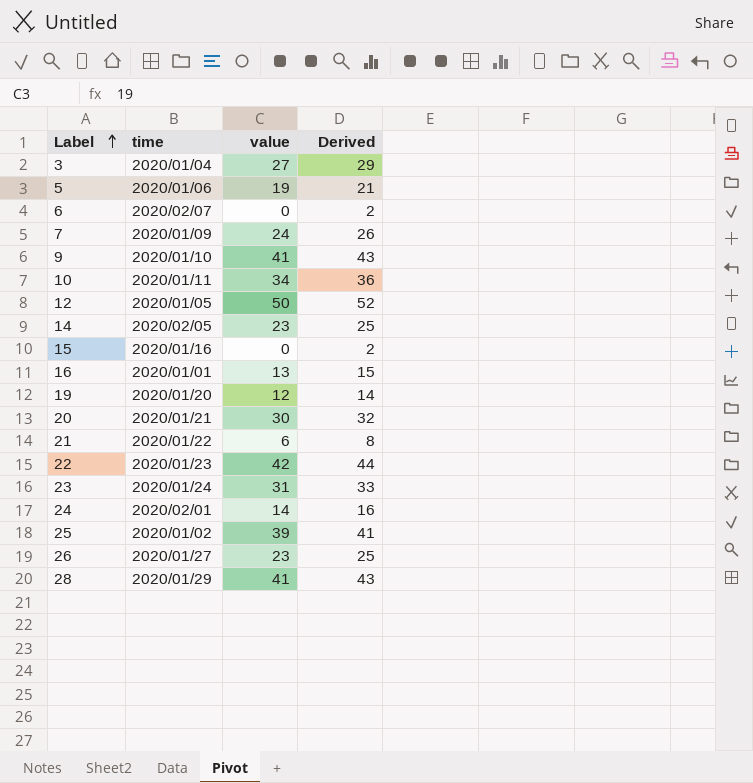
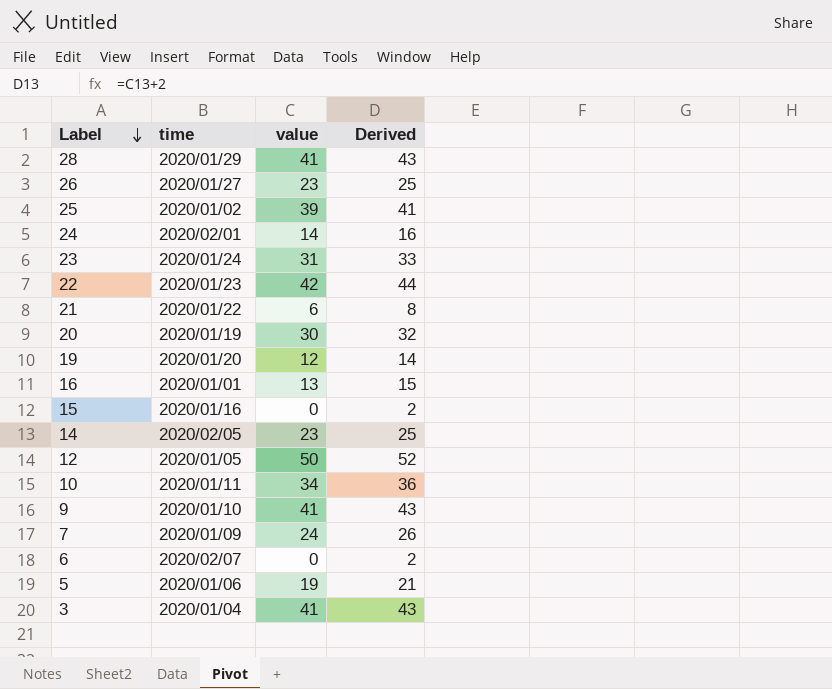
row order: Label ascending -> Label descending
20 | time: 2020/01/21 -> 2020/01/19
3 | value: 27 -> 41
3 | Derived: 29 -> 43

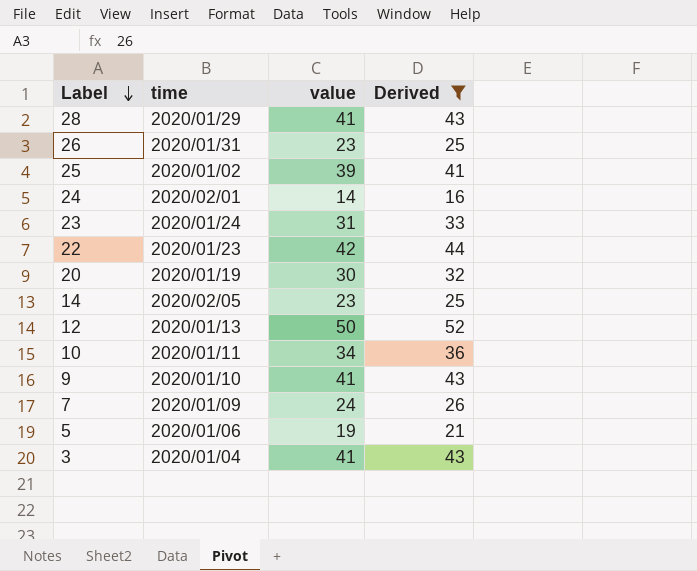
filter: none -> Derived >= 16
26 | time: 2020/01/27 -> 2020/01/31
12 | time: 2020/01/05 -> 2020/01/13

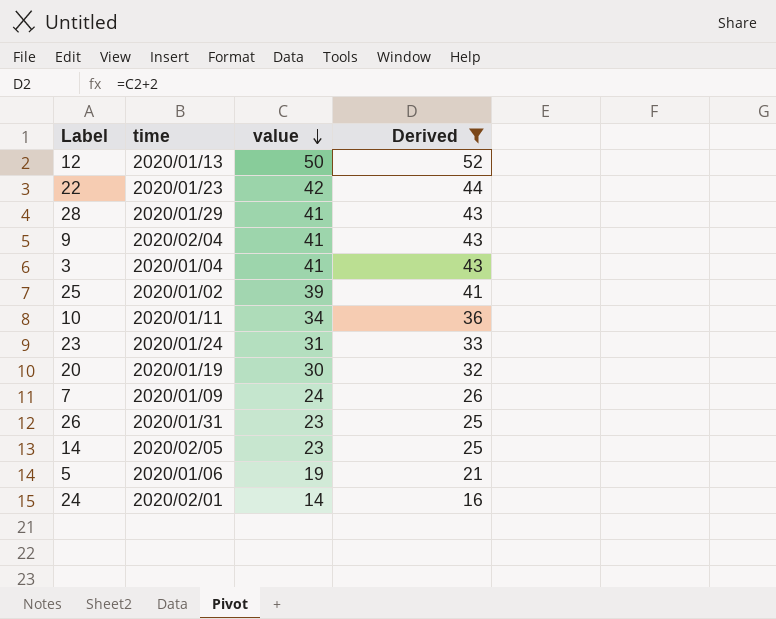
row order: Label descending -> value descending
9 | time: 2020/01/10 -> 2020/02/04

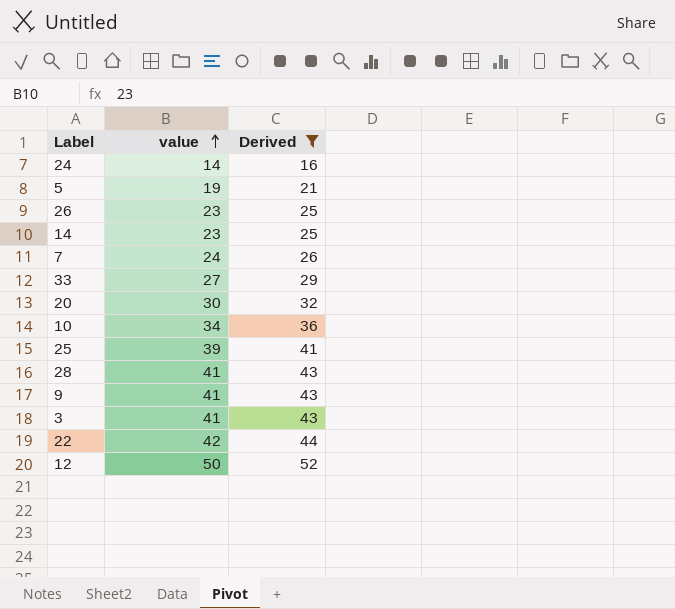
row order: value descending -> value ascending
column time | position: 2 -> none
row 23: 2020/01/24 | 31 | 33 -> none
row 33: none -> 27 | 29

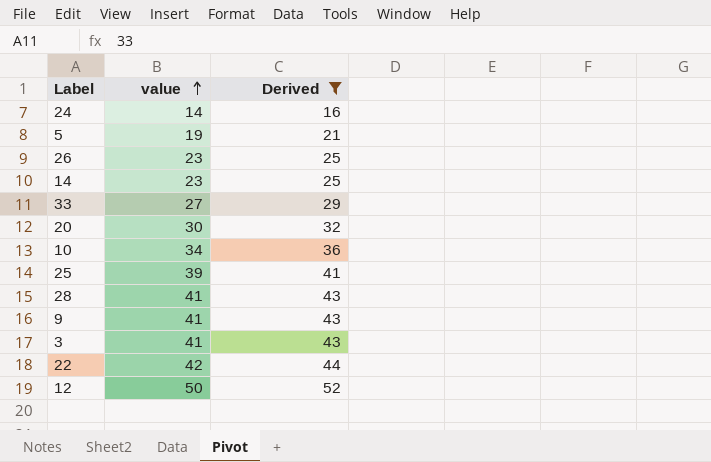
row 7: 24 | 26 -> none

